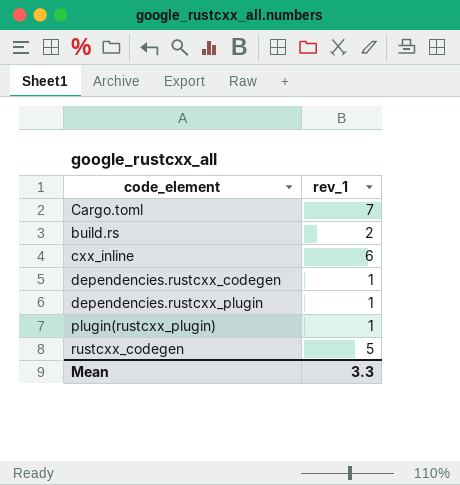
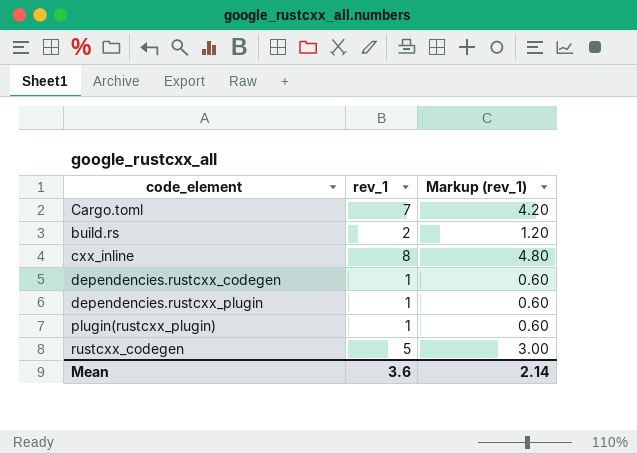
column Markup (rev_1) | formula: none -> [rev_1] * 0.6
cxx_inline | rev_1: 6 -> 8
Mean | rev_1: 3.3 -> 3.6

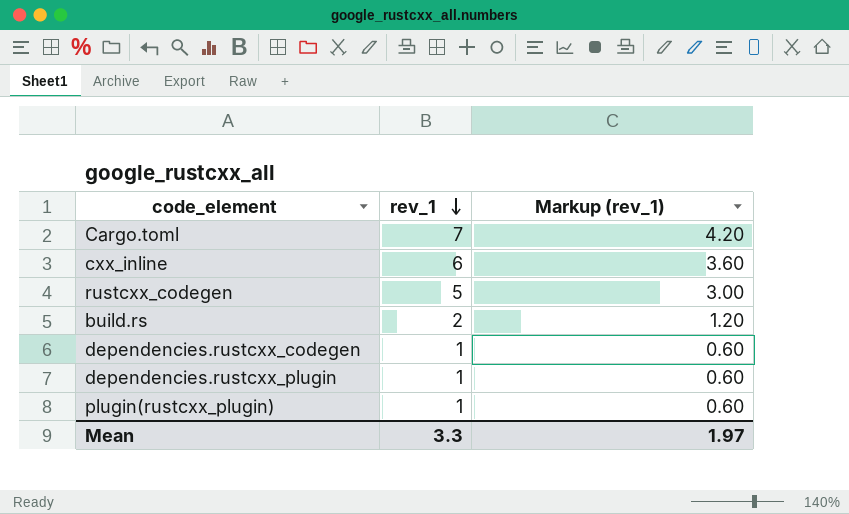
row order: none -> rev_1 descending
cxx_inline | rev_1: 8 -> 6
cxx_inline | Markup (rev_1): 4.80 -> 3.60
Mean | rev_1: 3.6 -> 3.3
Mean | Markup (rev_1): 2.14 -> 1.97

